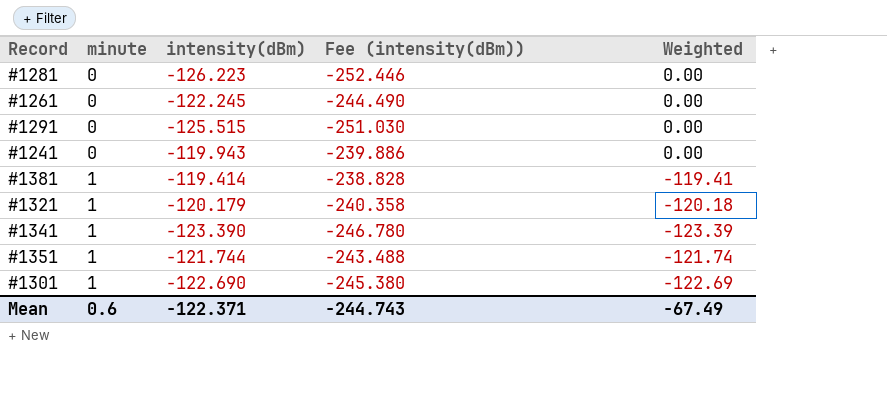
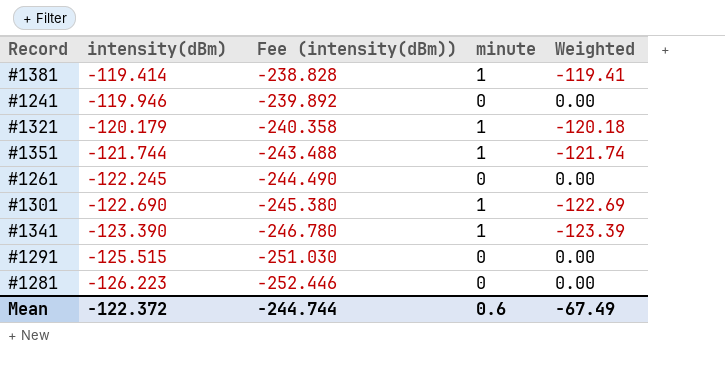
row order: minute ascending -> intensity(dBm) descending
column minute | position: 2 -> 4
#1241 | intensity(dBm): -119.943 -> -119.946
#1241 | Fee (intensity(dBm)): -239.886 -> -239.892
Mean | intensity(dBm): -122.371 -> -122.372
Mean | Fee (intensity(dBm)): -244.743 -> -244.744

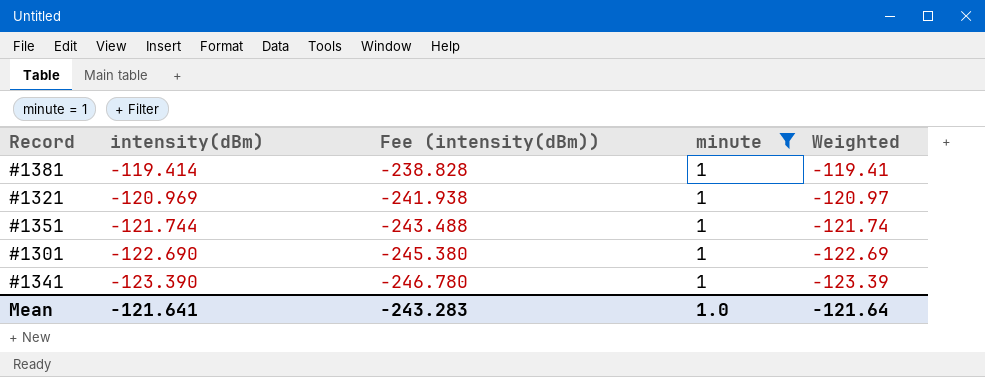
filter: none -> minute = 1
#1321 | intensity(dBm): -120.179 -> -120.969
#1321 | Fee (intensity(dBm)): -240.358 -> -241.938
#1321 | Weighted: -120.18 -> -120.97
Mean | intensity(dBm): -122.372 -> -121.641
Mean | Fee (intensity(dBm)): -244.744 -> -243.283
Mean | minute: 0.6 -> 1.0
Mean | Weighted: -67.49 -> -121.64

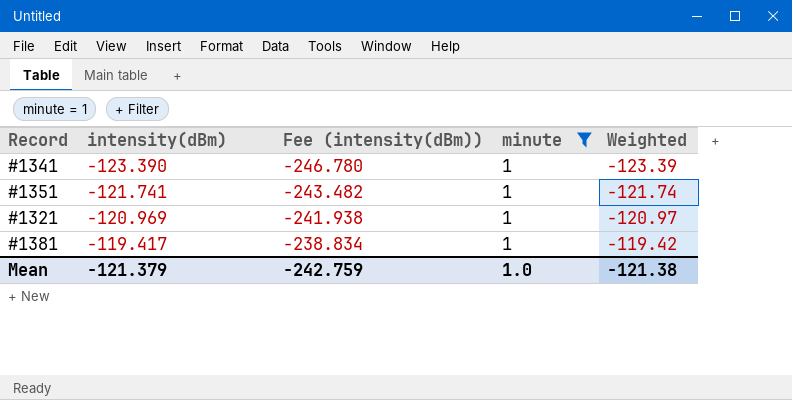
row order: intensity(dBm) descending -> intensity(dBm) ascending
row #1301: -122.690 | -245.380 | 1 | -122.69 -> none
#1351 | intensity(dBm): -121.744 -> -121.741
#1351 | Fee (intensity(dBm)): -243.488 -> -243.482
#1381 | intensity(dBm): -119.414 -> -119.417
#1381 | Fee (intensity(dBm)): -238.828 -> -238.834
#1381 | Weighted: -119.41 -> -119.42
Mean | intensity(dBm): -121.641 -> -121.379
Mean | Fee (intensity(dBm)): -243.283 -> -242.759
Mean | Weighted: -121.64 -> -121.38

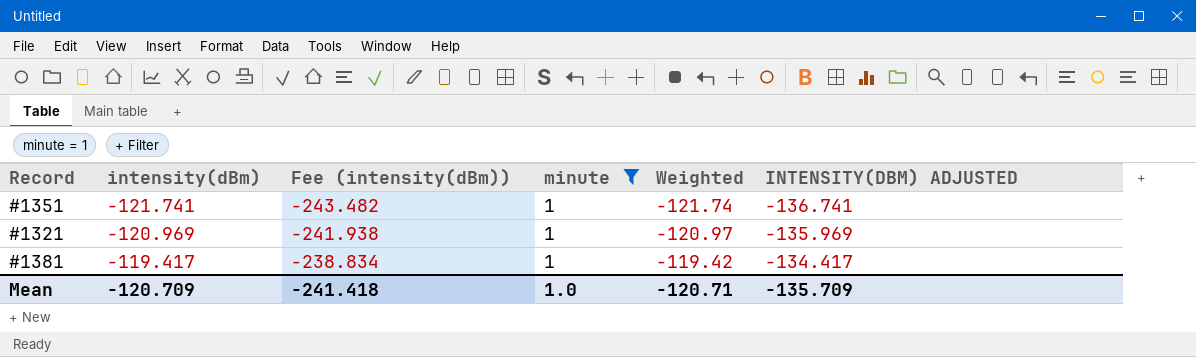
column INTENSITY(DBM) ADJUSTED | formula: none -> [intensity(dBm)] - 15
row #1341: -123.390 | -246.780 | 1 | -123.39 -> none
Mean | intensity(dBm): -121.379 -> -120.709
Mean | Fee (intensity(dBm)): -242.759 -> -241.418
Mean | Weighted: -121.38 -> -120.71

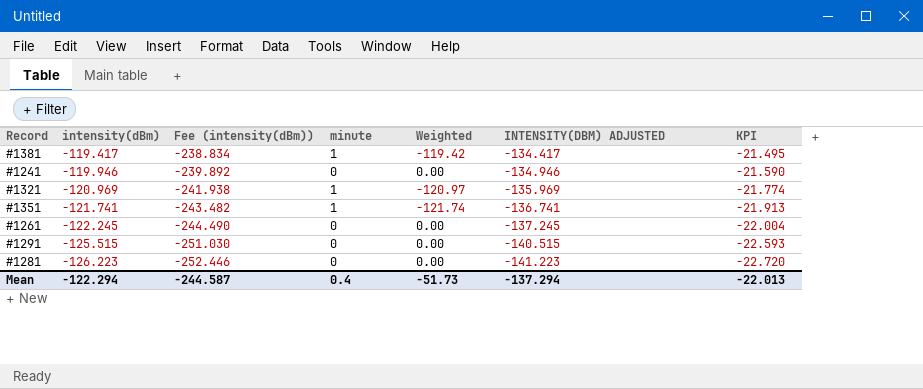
filter: minute = 1 -> none
row order: intensity(dBm) ascending -> intensity(dBm) descending
column KPI | formula: none -> [intensity(dBm)] * 0.18
Mean | intensity(dBm): -120.709 -> -122.294
Mean | Fee (intensity(dBm)): -241.418 -> -244.587
Mean | minute: 1.0 -> 0.4
Mean | Weighted: -120.71 -> -51.73
Mean | INTENSITY(DBM) ADJUSTED: -135.709 -> -137.294

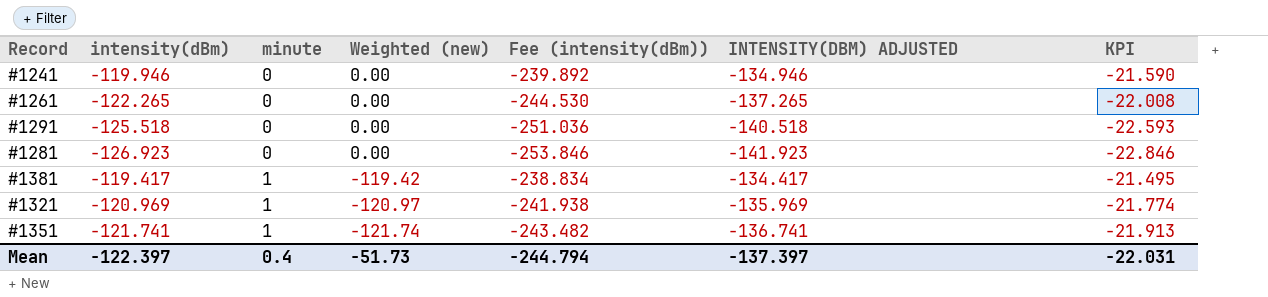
row order: intensity(dBm) descending -> minute ascending
column name: Weighted -> Weighted (new)
column Fee (intensity(dBm)) | position: 3 -> 5
#1261 | intensity(dBm): -122.245 -> -122.265
#1261 | Fee (intensity(dBm)): -244.490 -> -244.530
#1261 | INTENSITY(DBM) ADJUSTED: -137.245 -> -137.265
#1261 | KPI: -22.004 -> -22.008
#1291 | intensity(dBm): -125.515 -> -125.518
#1291 | Fee (intensity(dBm)): -251.030 -> -251.036
#1291 | INTENSITY(DBM) ADJUSTED: -140.515 -> -140.518
#1281 | intensity(dBm): -126.223 -> -126.923
#1281 | Fee (intensity(dBm)): -252.446 -> -253.846
#1281 | INTENSITY(DBM) ADJUSTED: -141.223 -> -141.923
#1281 | KPI: -22.720 -> -22.846
Mean | intensity(dBm): -122.294 -> -122.397
Mean | Fee (intensity(dBm)): -244.587 -> -244.794
Mean | INTENSITY(DBM) ADJUSTED: -137.294 -> -137.397
Mean | KPI: -22.013 -> -22.031

